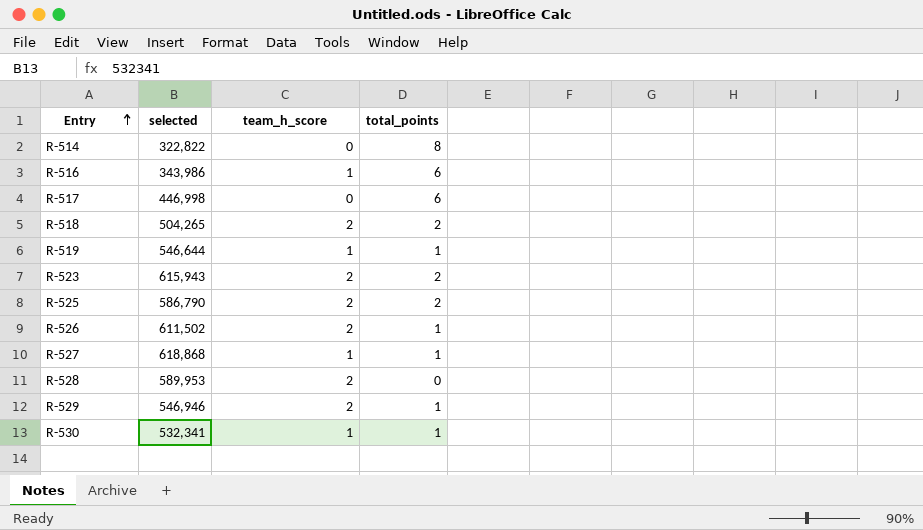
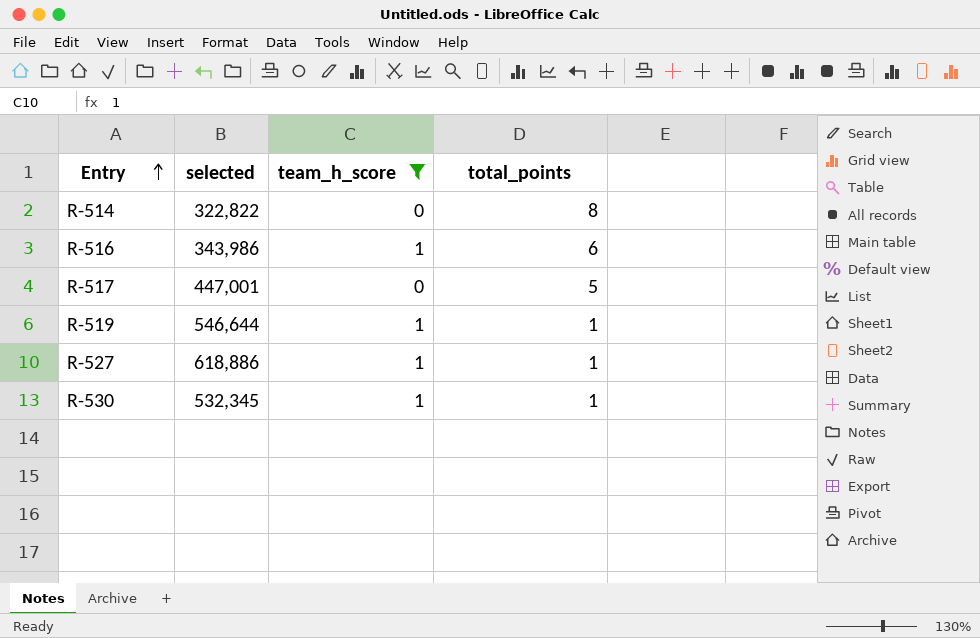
filter: none -> team_h_score != 2
R-517 | selected: 446,998 -> 447,001
R-517 | total_points: 6 -> 5
R-527 | selected: 618,868 -> 618,886
R-530 | selected: 532,341 -> 532,345

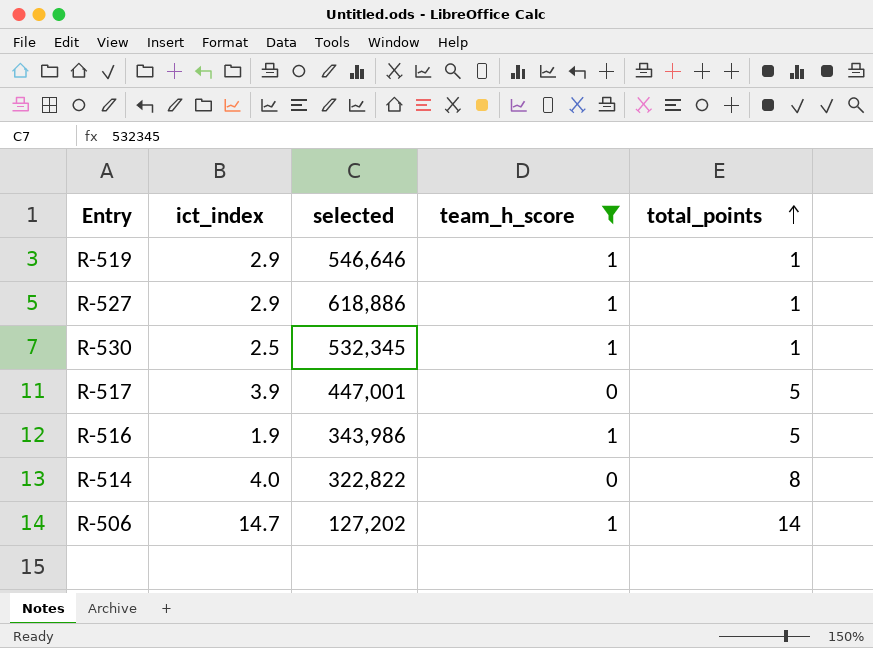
row order: Entry ascending -> total_points ascending
column ict_index | position: none -> 2
R-519 | selected: 546,644 -> 546,646
R-516 | total_points: 6 -> 5
row R-506: none -> 14.7 | 127,202 | 1 | 14

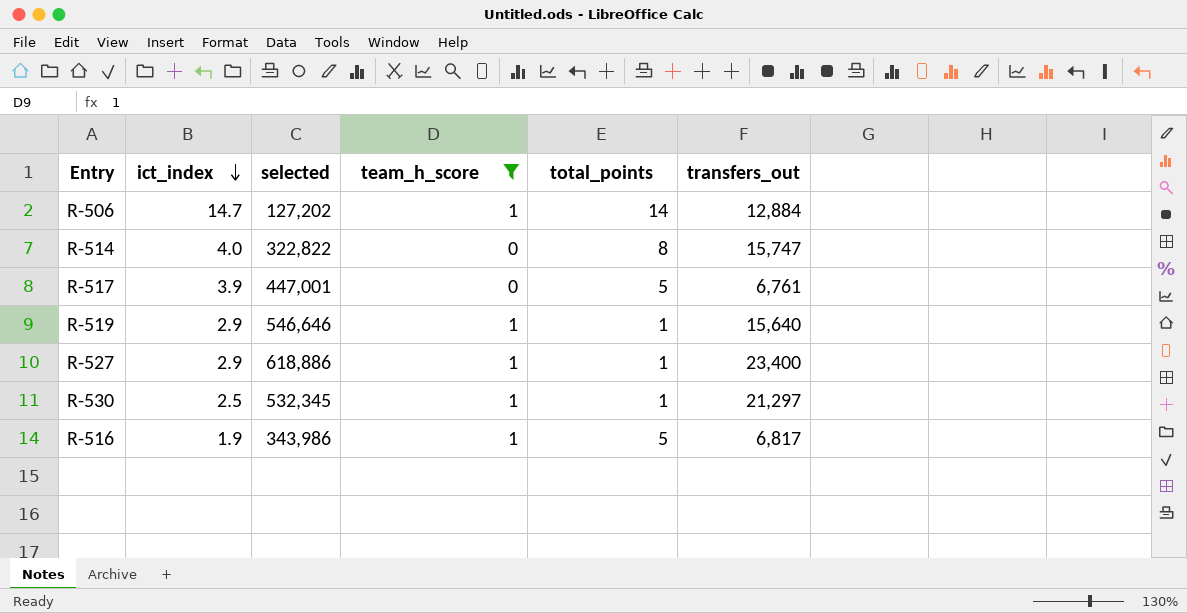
row order: total_points ascending -> ict_index descending
column transfers_out | position: none -> 6

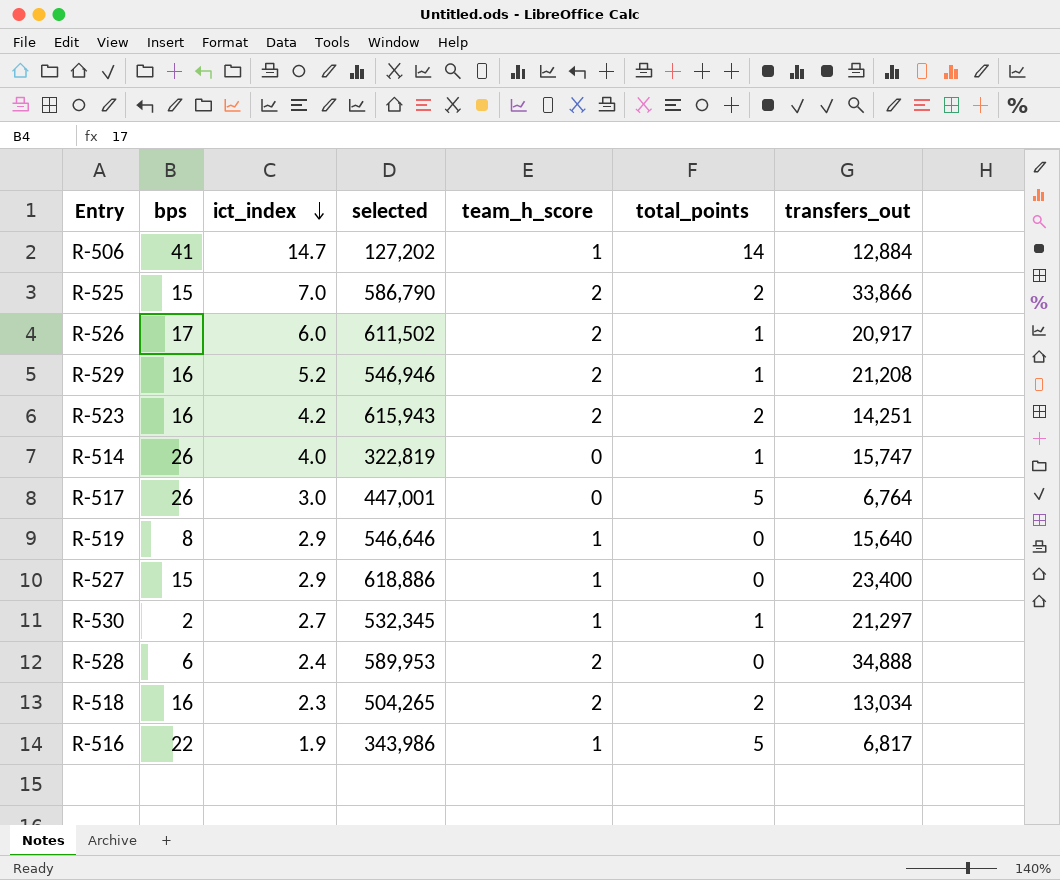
filter: team_h_score != 2 -> none
column bps | position: none -> 2
R-514 | selected: 322,822 -> 322,819
R-514 | total_points: 8 -> 1
R-517 | ict_index: 3.9 -> 3.0
R-517 | transfers_out: 6,761 -> 6,764
R-519 | total_points: 1 -> 0
R-527 | total_points: 1 -> 0
R-530 | ict_index: 2.5 -> 2.7

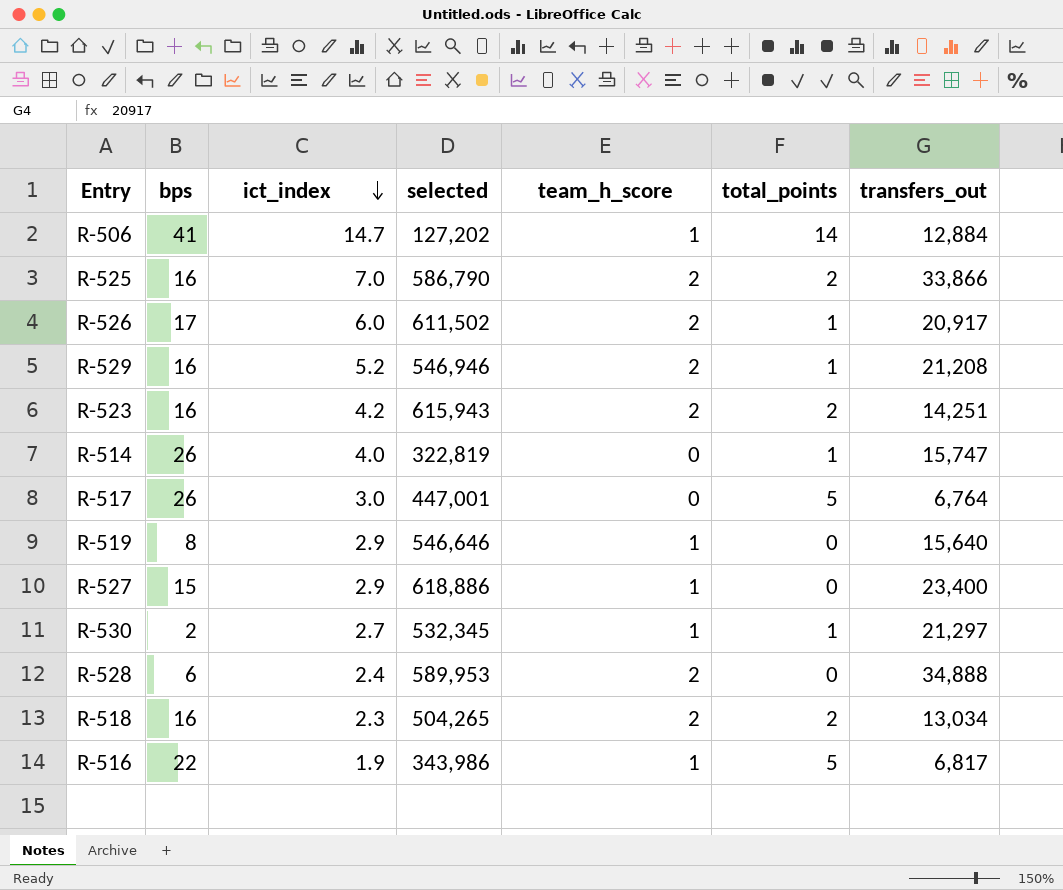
R-525 | bps: 15 -> 16

